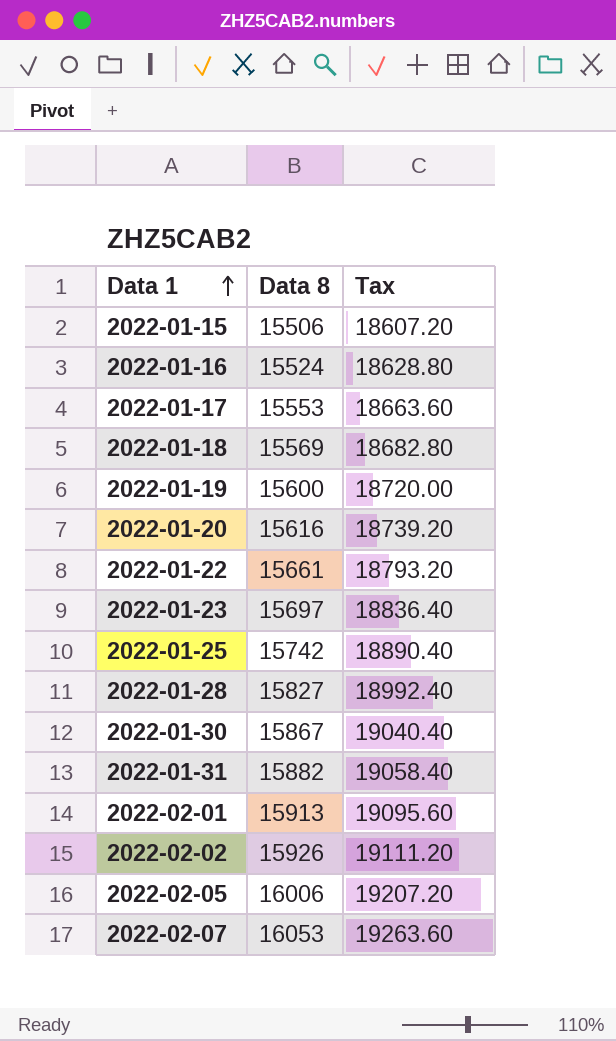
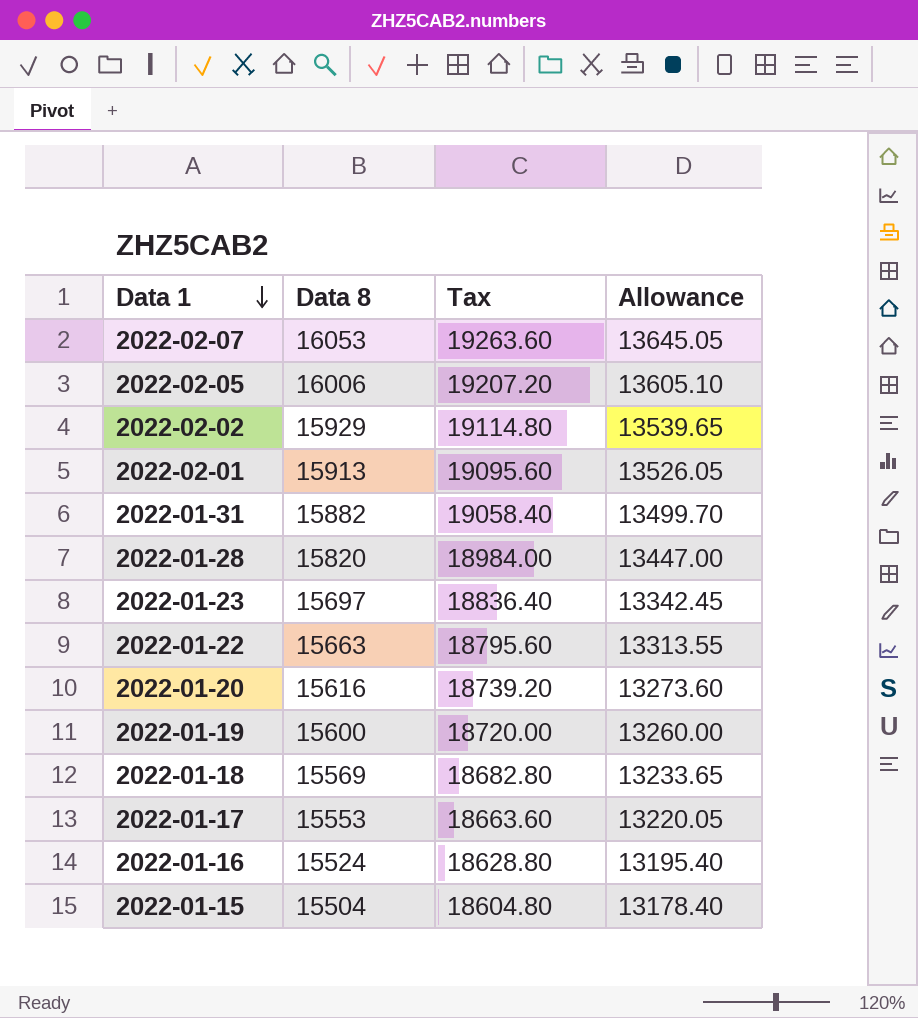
row order: Data 1 ascending -> Data 1 descending
column Allowance | formula: none -> [Data 8] * 0.85
row 2022-01-25: 15742 | 18890.40 -> none
row 2022-01-30: 15867 | 19040.40 -> none
2022-02-02 | Data 8: 15926 -> 15929
2022-02-02 | Tax: 19111.20 -> 19114.80
2022-01-28 | Data 8: 15827 -> 15820
2022-01-28 | Tax: 18992.40 -> 18984.00
2022-01-22 | Data 8: 15661 -> 15663
2022-01-22 | Tax: 18793.20 -> 18795.60
2022-01-15 | Data 8: 15506 -> 15504
2022-01-15 | Tax: 18607.20 -> 18604.80

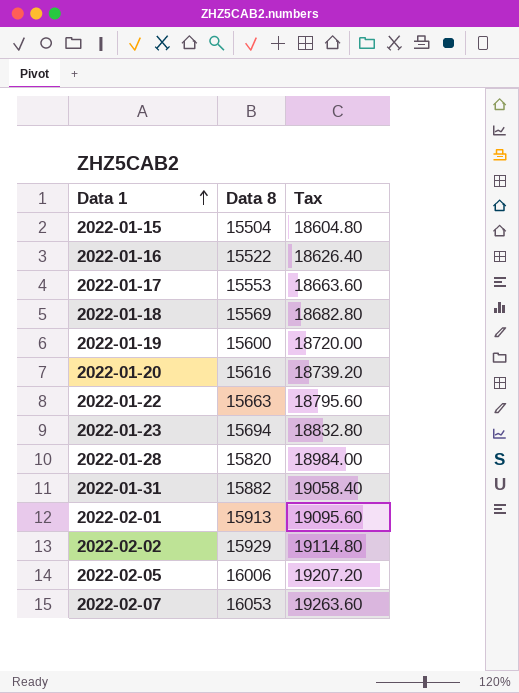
row order: Data 1 descending -> Data 1 ascending
column Allowance | formula: [Data 8] * 0.85 -> none
2022-01-16 | Data 8: 15524 -> 15522
2022-01-16 | Tax: 18628.80 -> 18626.40
2022-01-23 | Data 8: 15697 -> 15694
2022-01-23 | Tax: 18836.40 -> 18832.80

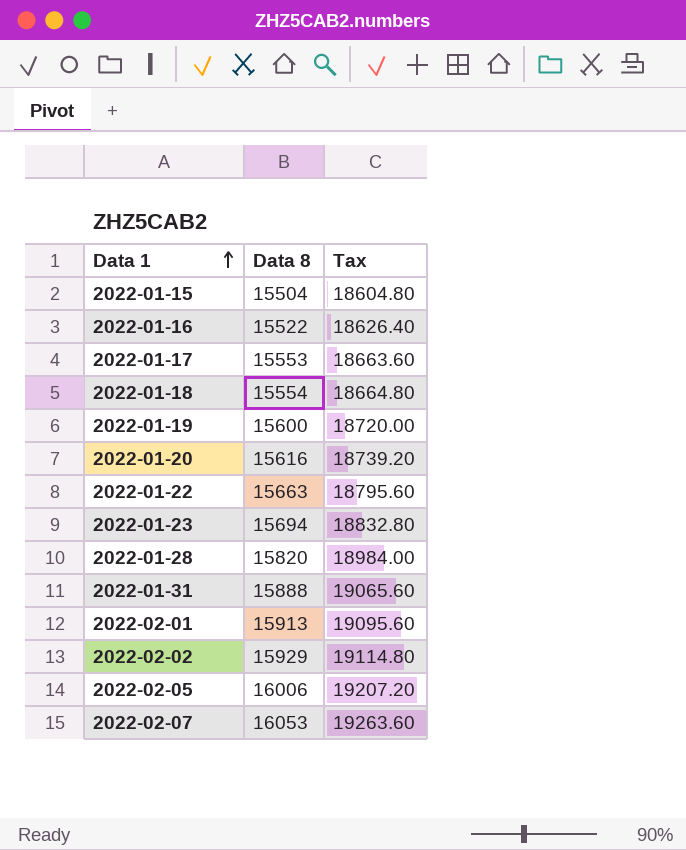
2022-01-18 | Data 8: 15569 -> 15554
2022-01-18 | Tax: 18682.80 -> 18664.80
2022-01-31 | Data 8: 15882 -> 15888
2022-01-31 | Tax: 19058.40 -> 19065.60

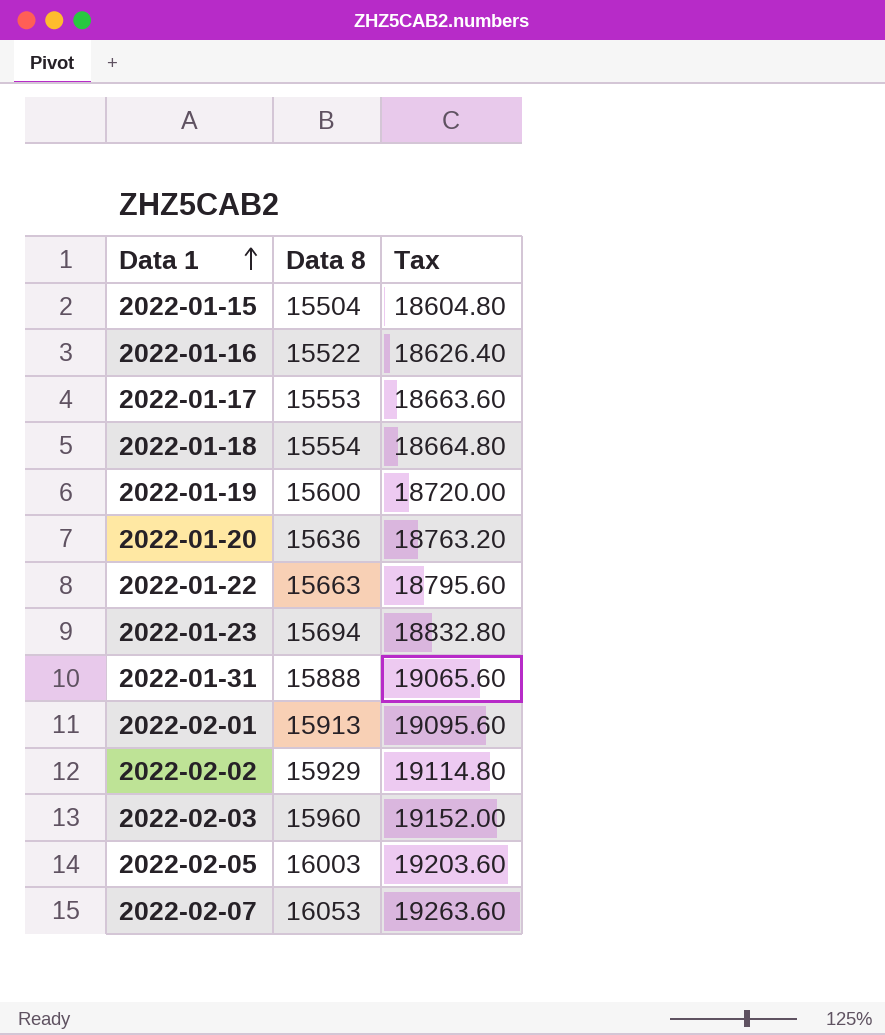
row 2022-01-28: 15820 | 18984.00 -> none
2022-01-20 | Data 8: 15616 -> 15636
2022-01-20 | Tax: 18739.20 -> 18763.20
row 2022-02-03: none -> 15960 | 19152.00
2022-02-05 | Data 8: 16006 -> 16003
2022-02-05 | Tax: 19207.20 -> 19203.60

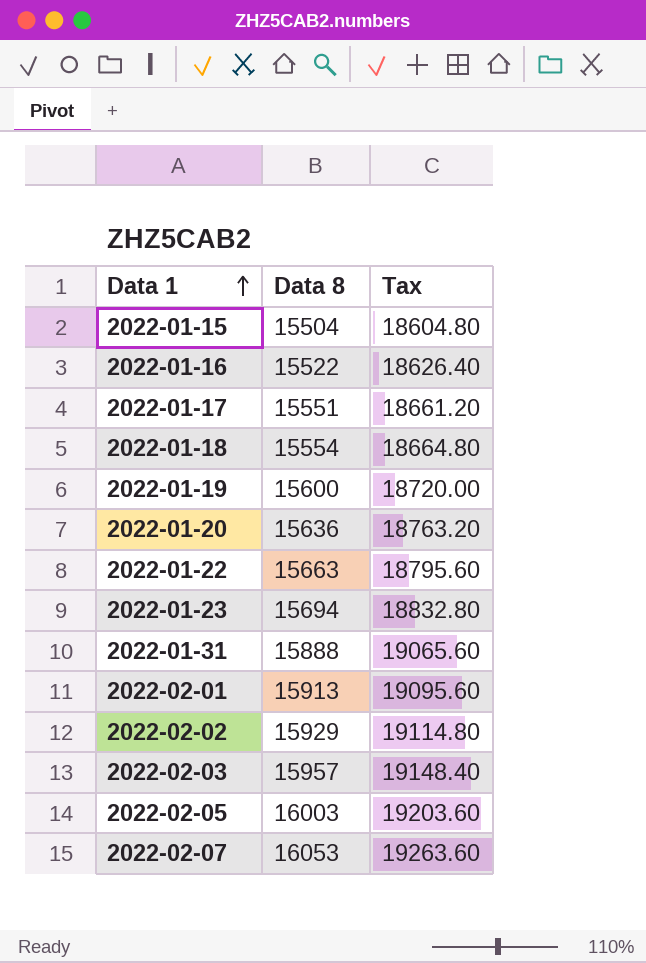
2022-01-17 | Data 8: 15553 -> 15551
2022-01-17 | Tax: 18663.60 -> 18661.20
2022-02-03 | Data 8: 15960 -> 15957
2022-02-03 | Tax: 19152.00 -> 19148.40

